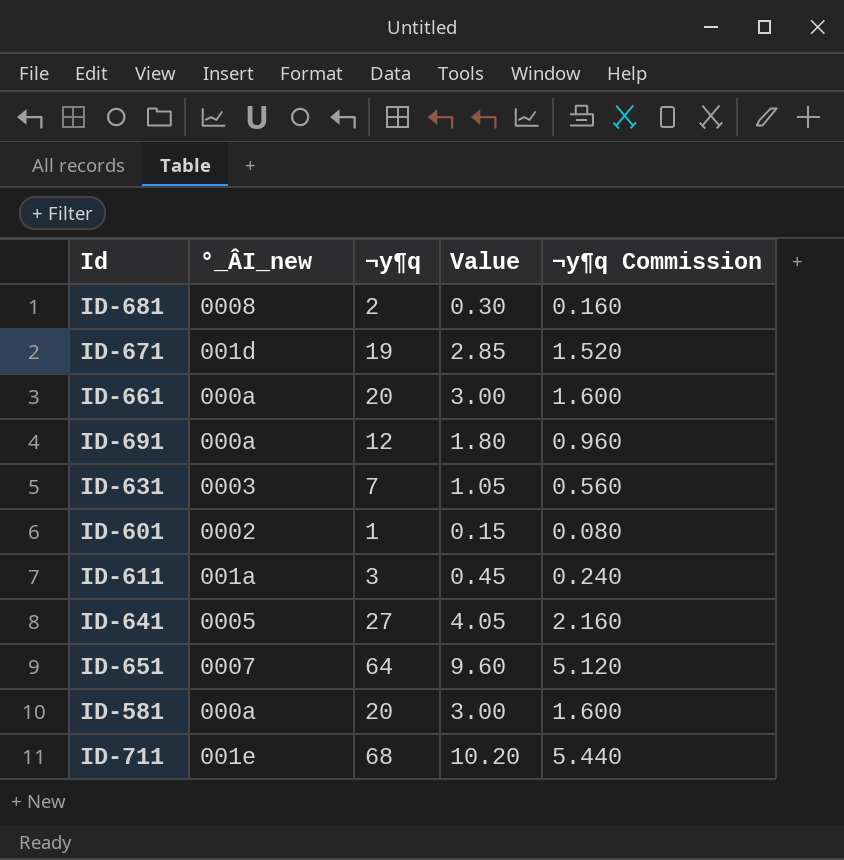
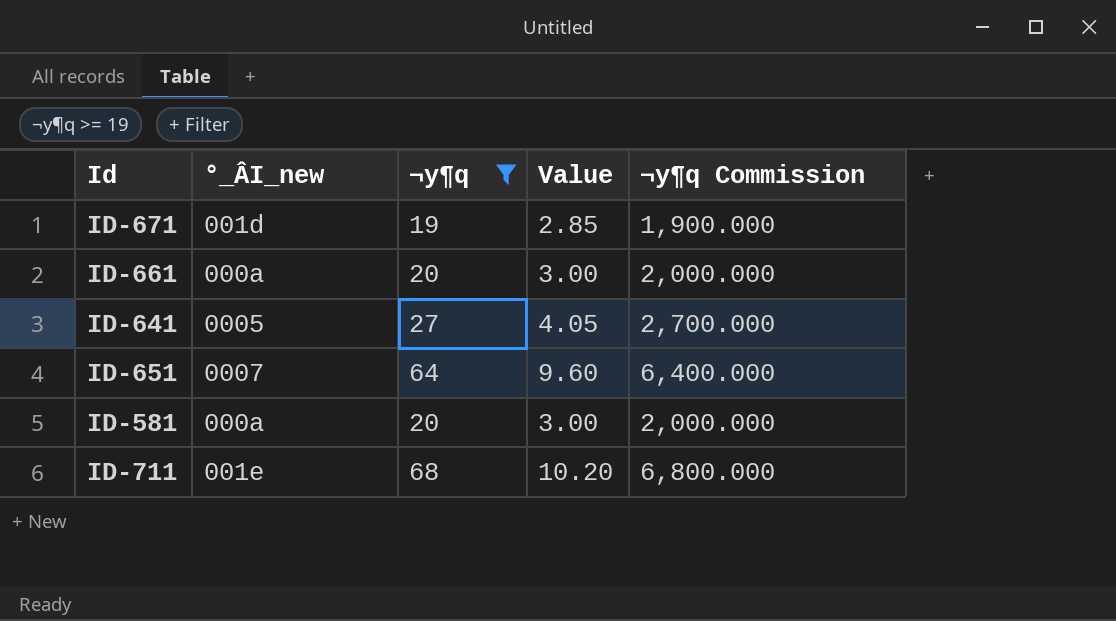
filter: none -> ¬y¶q >= 19
column ¬y¶q Commission | formula: [¬y¶q] * 0.08 -> [¬y¶q] * 100

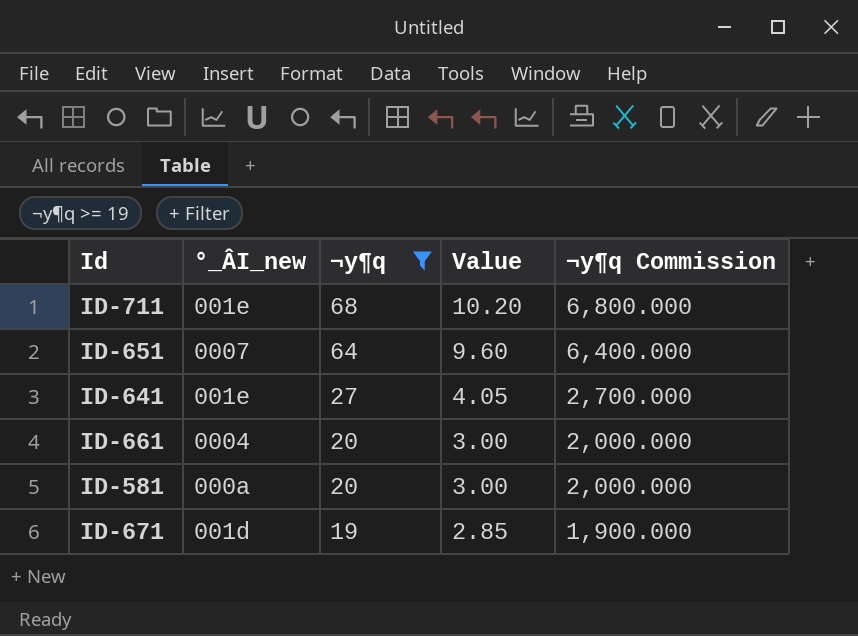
row order: none -> ¬y¶q descending
ID-641 | °_ÂI_new: 0005 -> 001e
ID-661 | °_ÂI_new: 000a -> 0004

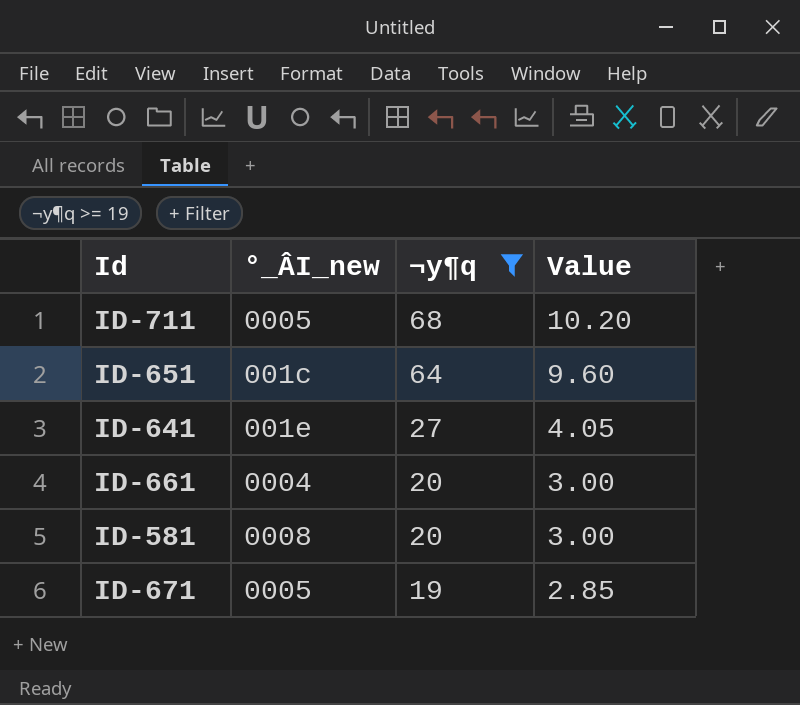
column ¬y¶q Commission | formula: [¬y¶q] * 100 -> none
ID-711 | °_ÂI_new: 001e -> 0005
ID-651 | °_ÂI_new: 0007 -> 001c
ID-581 | °_ÂI_new: 000a -> 0008
ID-671 | °_ÂI_new: 001d -> 0005

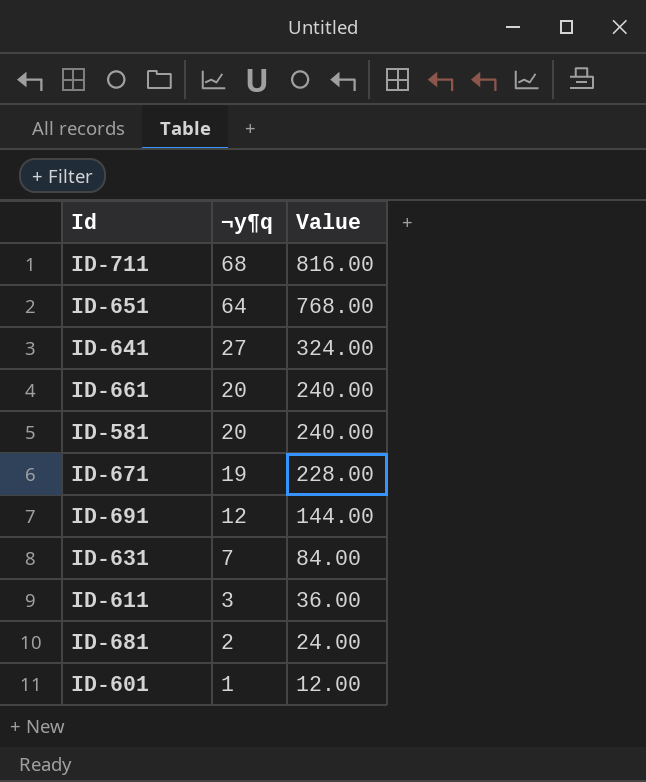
filter: ¬y¶q >= 19 -> none
column °_ÂI_new | position: 2 -> none
column Value | formula: [¬y¶q] * 0.15 -> [¬y¶q] * 12

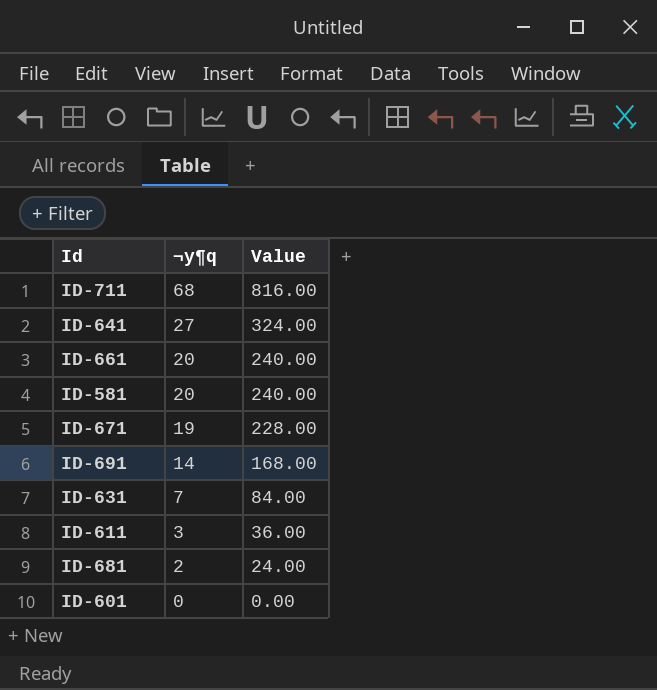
row ID-651: 64 | 768.00 -> none
ID-691 | ¬y¶q: 12 -> 14
ID-691 | Value: 144.00 -> 168.00
ID-601 | ¬y¶q: 1 -> 0
ID-601 | Value: 12.00 -> 0.00

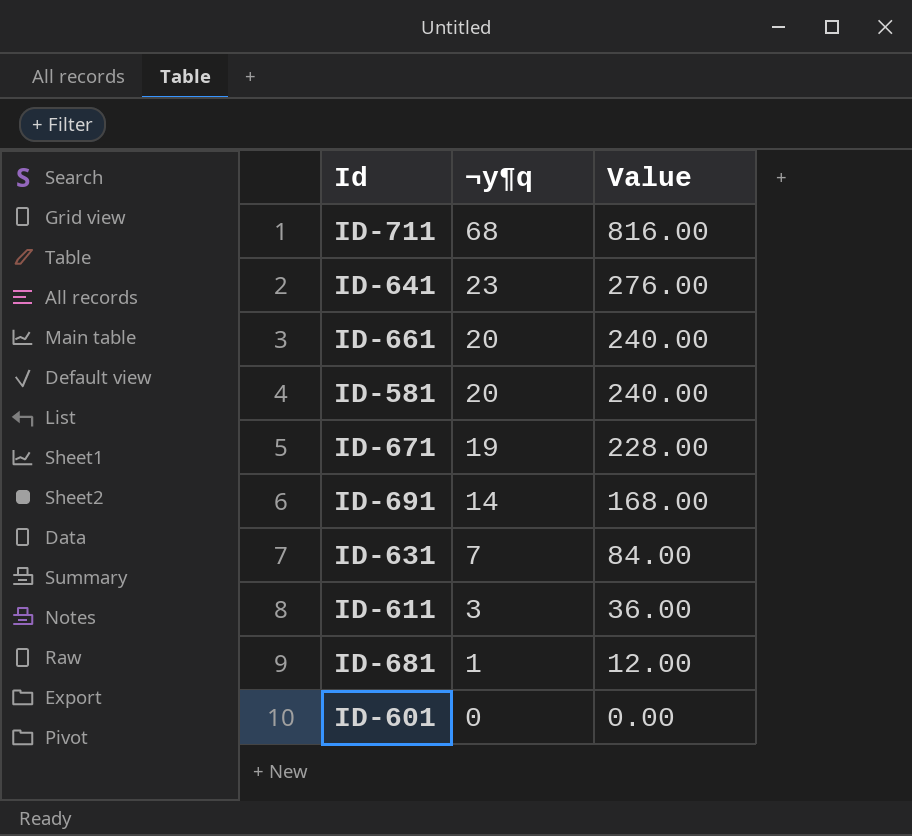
ID-641 | ¬y¶q: 27 -> 23
ID-641 | Value: 324.00 -> 276.00
ID-681 | ¬y¶q: 2 -> 1
ID-681 | Value: 24.00 -> 12.00

